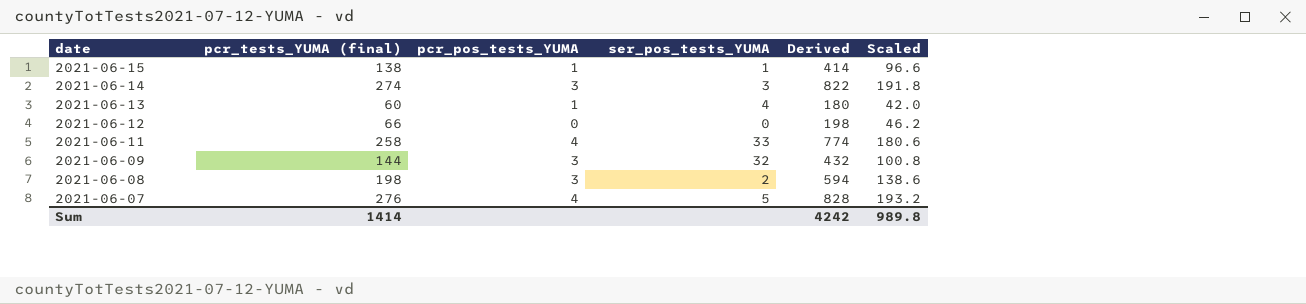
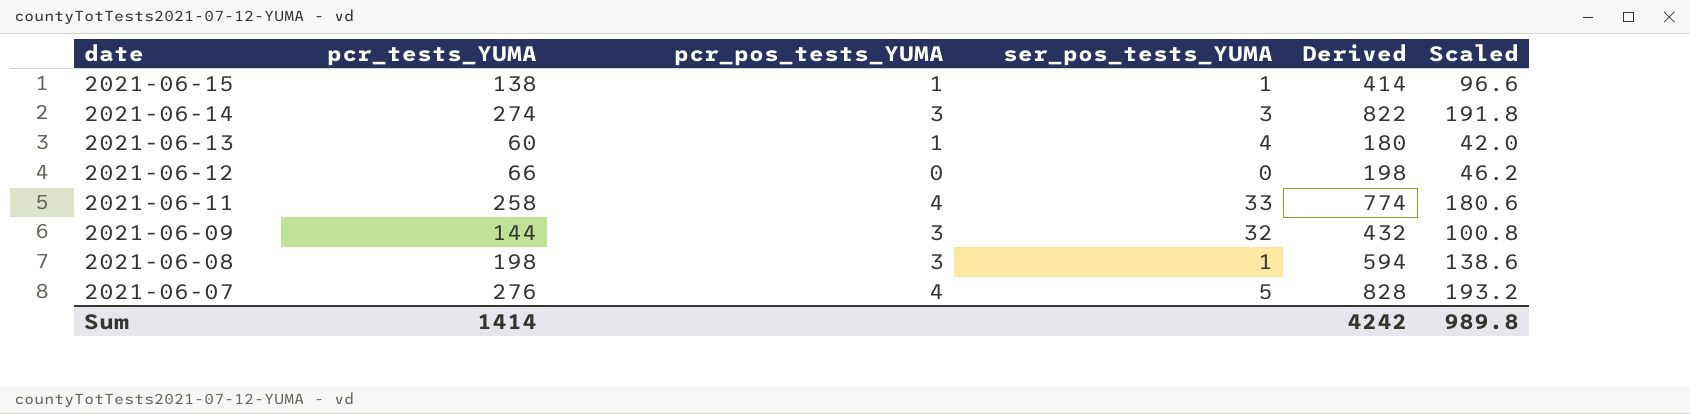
column name: pcr_tests_YUMA (final) -> pcr_tests_YUMA
2021-06-08 | ser_pos_tests_YUMA: 2 -> 1

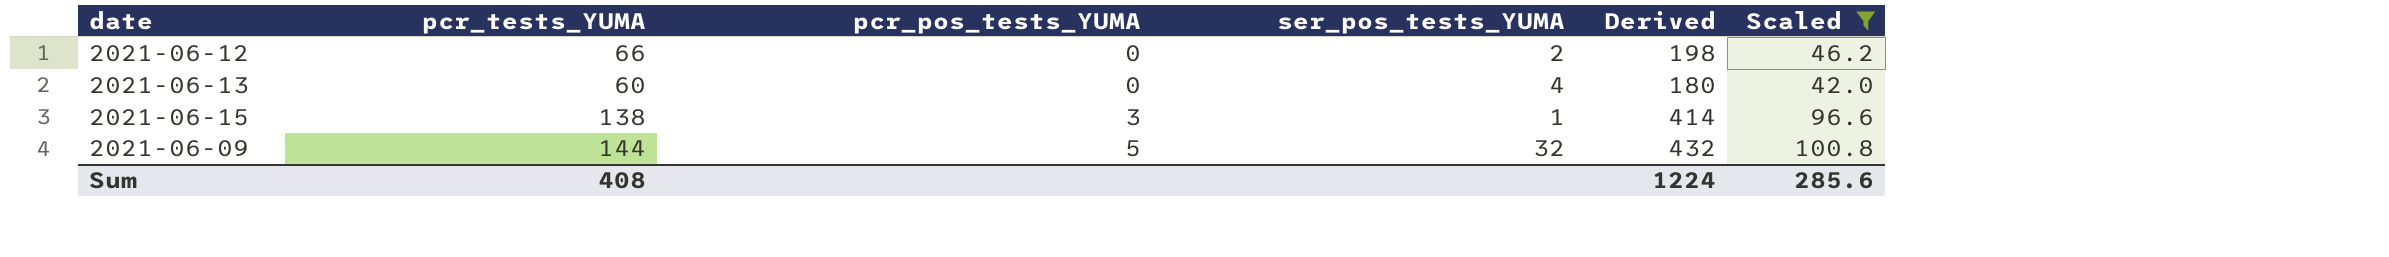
filter: none -> Scaled <= 100.8
row order: date descending -> pcr_pos_tests_YUMA ascending
2021-06-12 | ser_pos_tests_YUMA: 0 -> 2
2021-06-13 | pcr_pos_tests_YUMA: 1 -> 0
2021-06-15 | pcr_pos_tests_YUMA: 1 -> 3
2021-06-09 | pcr_pos_tests_YUMA: 3 -> 5
Sum | pcr_tests_YUMA: 1414 -> 408
Sum | Derived: 4242 -> 1224
Sum | Scaled: 989.8 -> 285.6

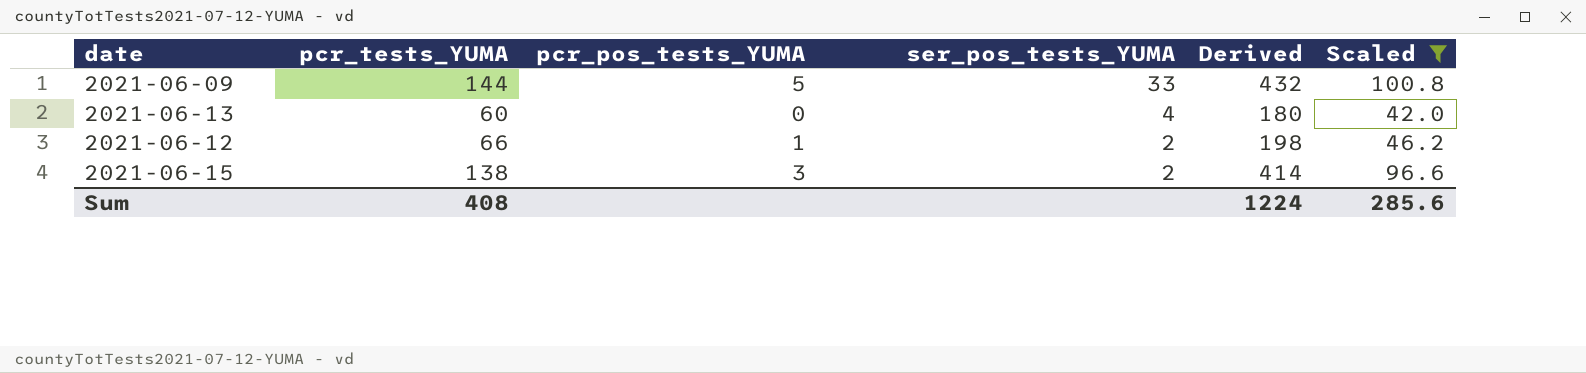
row order: pcr_pos_tests_YUMA ascending -> ser_pos_tests_YUMA descending
2021-06-09 | ser_pos_tests_YUMA: 32 -> 33
2021-06-12 | pcr_pos_tests_YUMA: 0 -> 1
2021-06-15 | ser_pos_tests_YUMA: 1 -> 2

